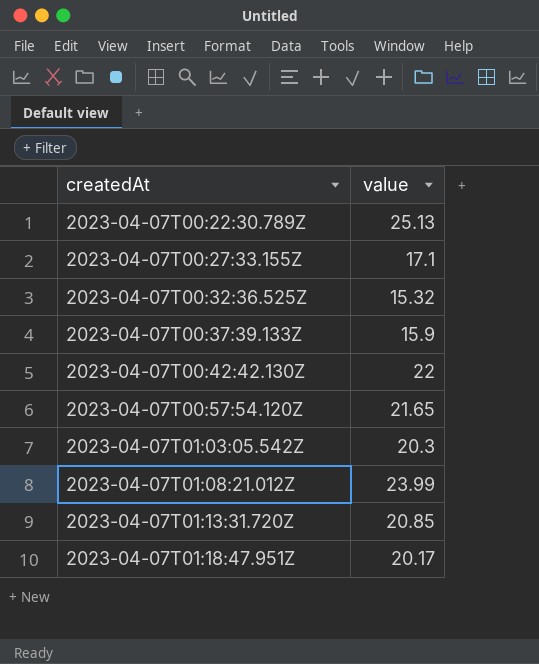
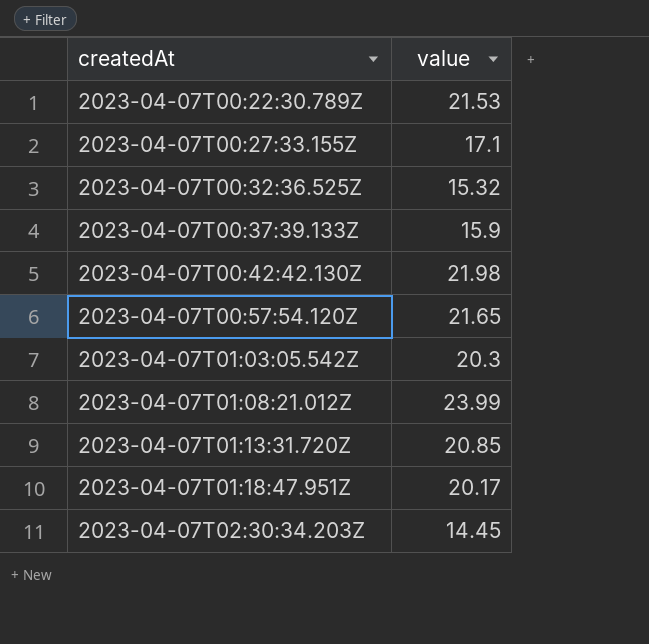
2023-04-07T00:22:30.789Z | value: 25.13 -> 21.53
2023-04-07T00:42:42.130Z | value: 22 -> 21.98
row 2023-04-07T02:30:34.203Z: none -> 14.45

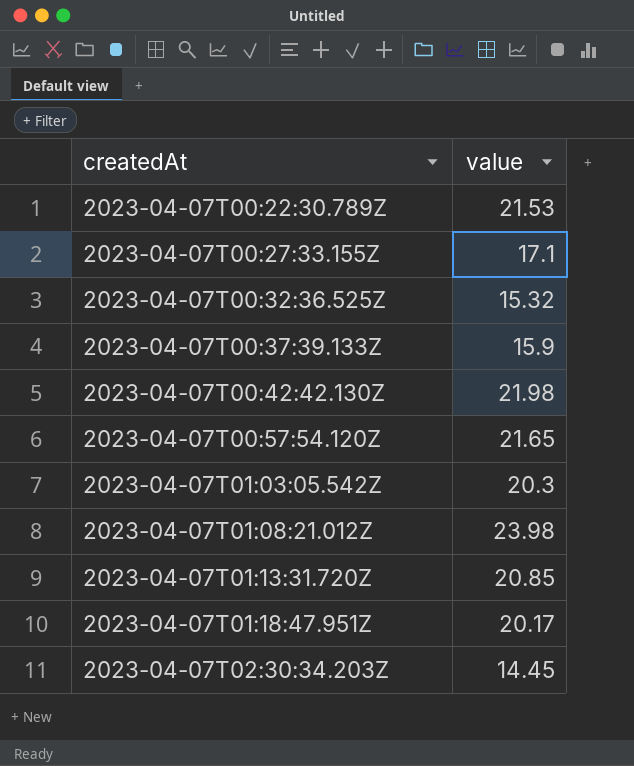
2023-04-07T01:08:21.012Z | value: 23.99 -> 23.98

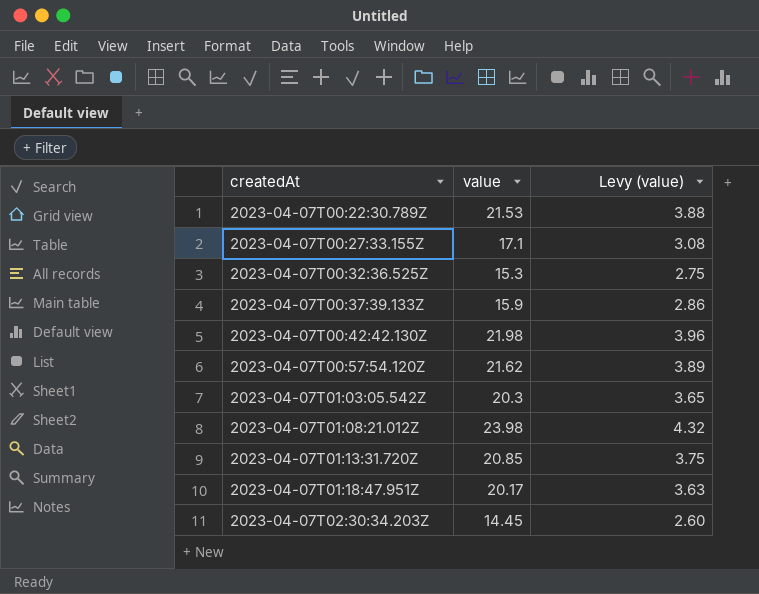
column Levy (value) | formula: none -> [value] * 0.18
2023-04-07T00:32:36.525Z | value: 15.32 -> 15.3
2023-04-07T00:57:54.120Z | value: 21.65 -> 21.62

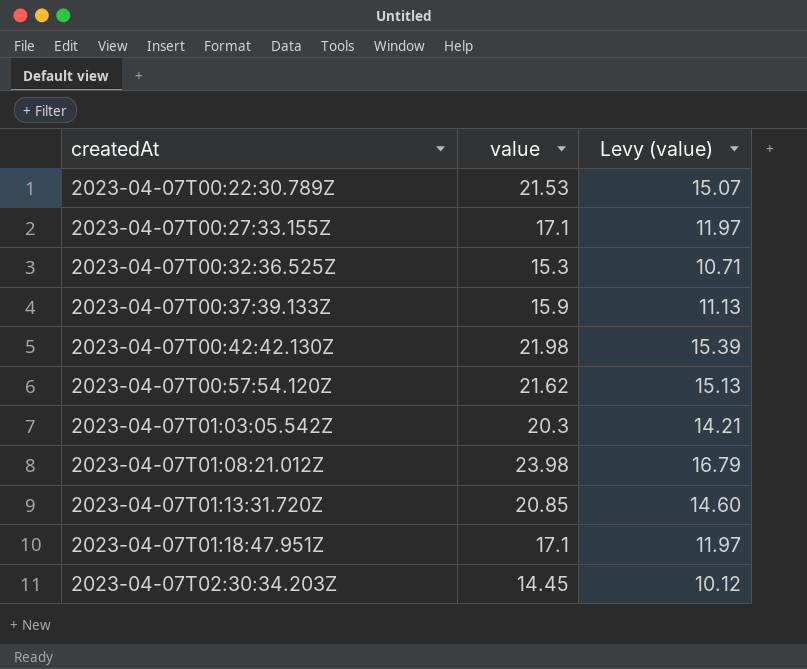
column Levy (value) | formula: [value] * 0.18 -> [value] * 0.7
2023-04-07T01:18:47.951Z | value: 20.17 -> 17.1

